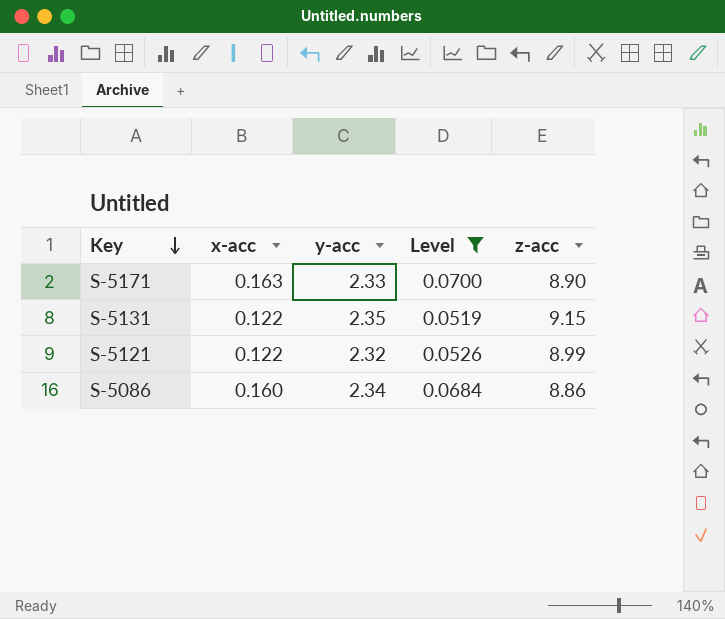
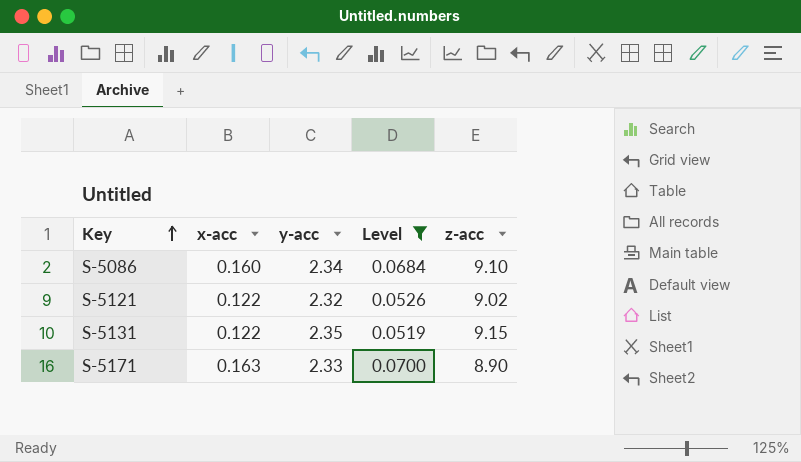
row order: Key descending -> Key ascending
S-5086 | z-acc: 8.86 -> 9.10
S-5121 | z-acc: 8.99 -> 9.02

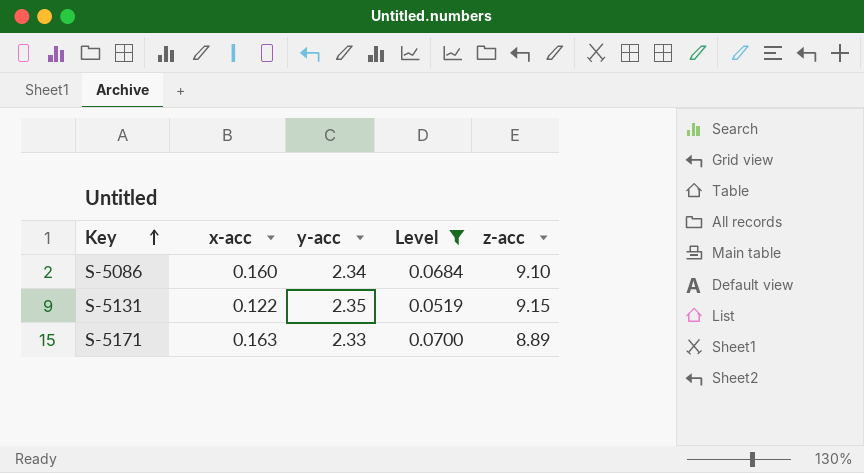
row S-5121: 0.122 | 2.32 | 0.0526 | 9.02 -> none
S-5171 | z-acc: 8.90 -> 8.89

